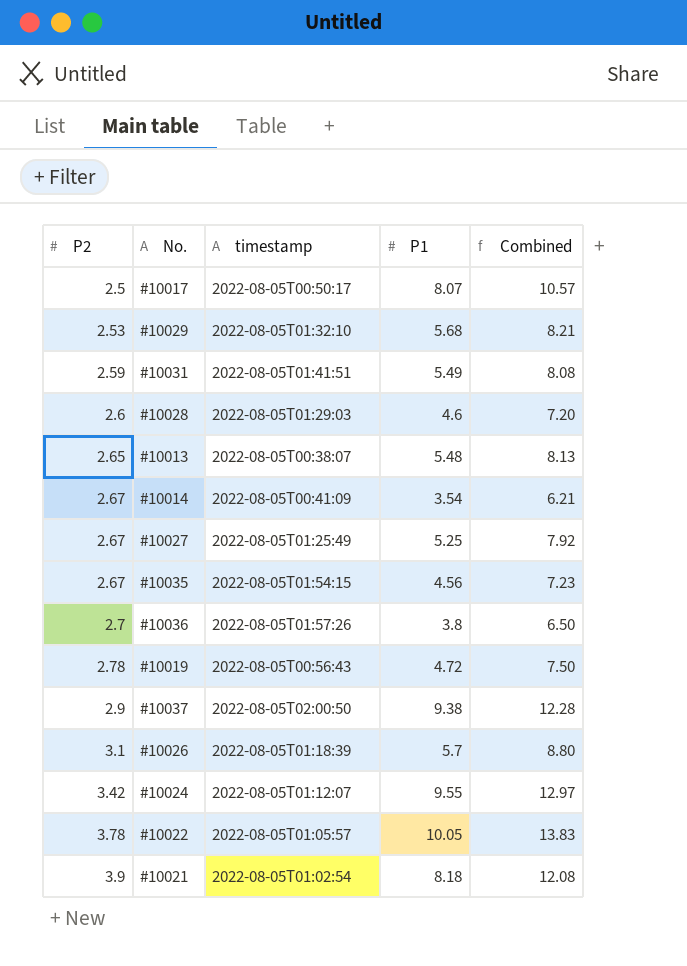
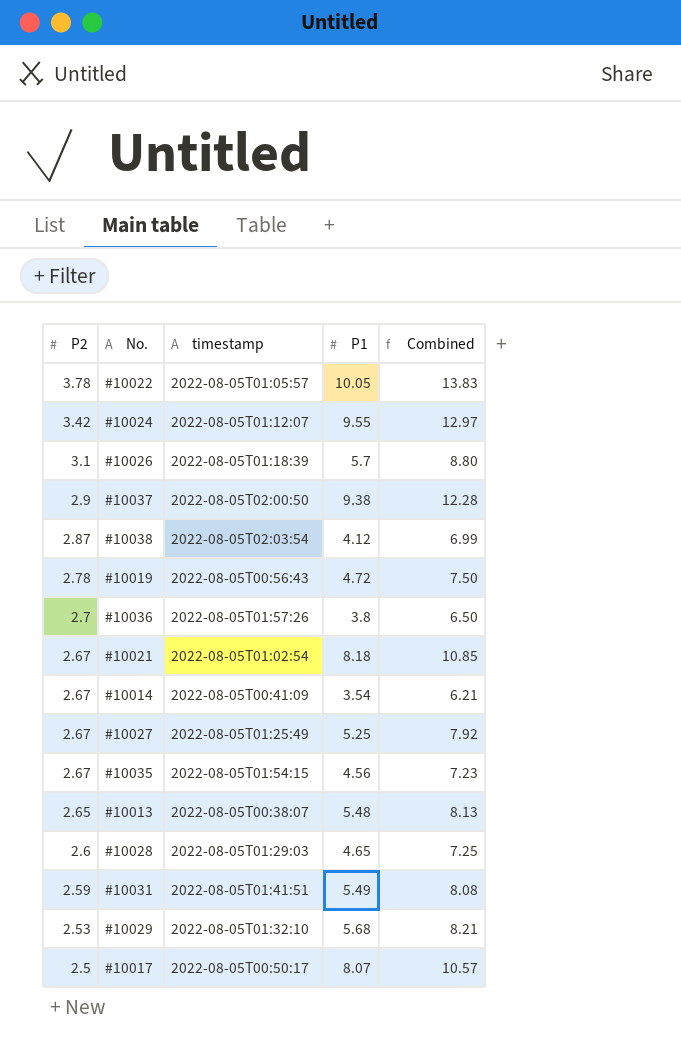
row order: P2 ascending -> P2 descending
row #10038: none -> 2.87 | 2022-08-05T02:03:54 | 4.12 | 6.99
#10021 | P2: 3.9 -> 2.67
#10021 | Combined: 12.08 -> 10.85
#10028 | P1: 4.6 -> 4.65
#10028 | Combined: 7.20 -> 7.25

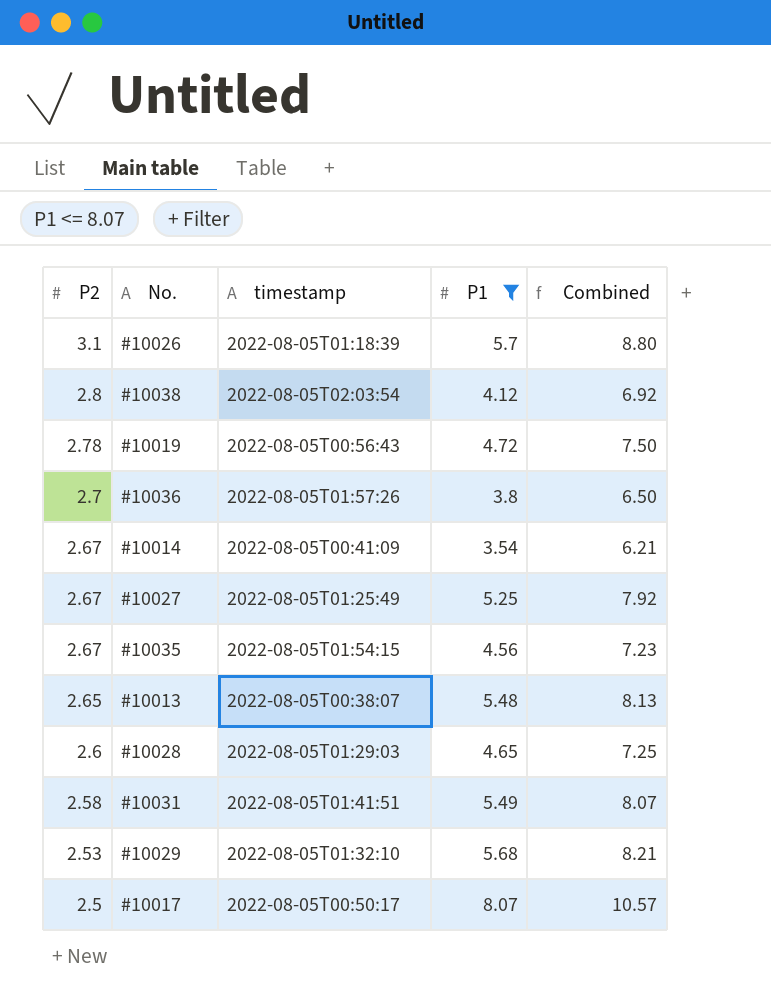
filter: none -> P1 <= 8.07
#10038 | P2: 2.87 -> 2.8
#10038 | Combined: 6.99 -> 6.92
#10031 | P2: 2.59 -> 2.58
#10031 | Combined: 8.08 -> 8.07

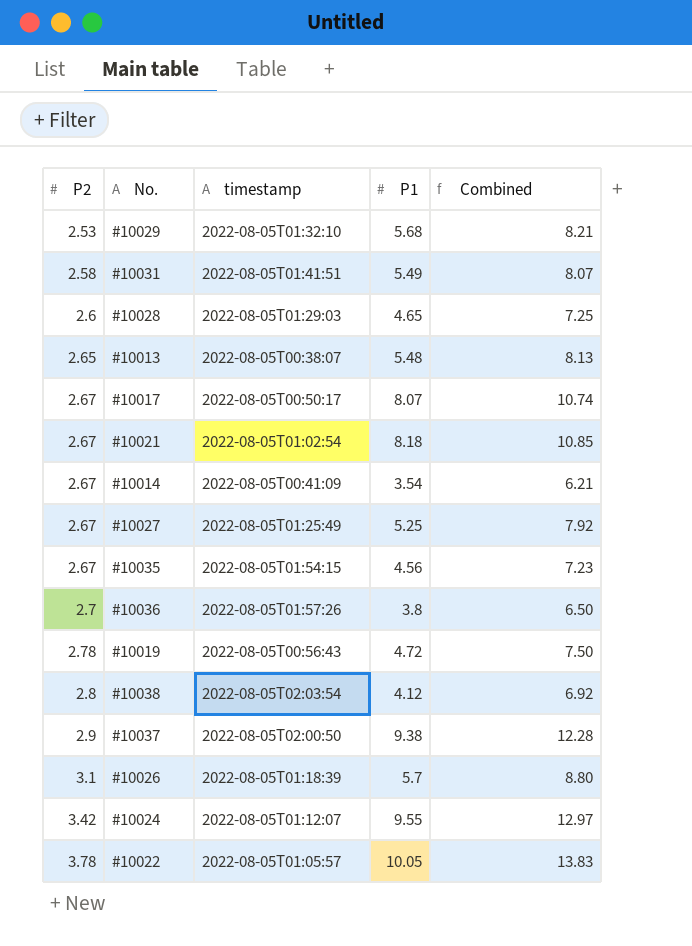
filter: P1 <= 8.07 -> none
row order: P2 descending -> P2 ascending
#10017 | P2: 2.5 -> 2.67
#10017 | Combined: 10.57 -> 10.74

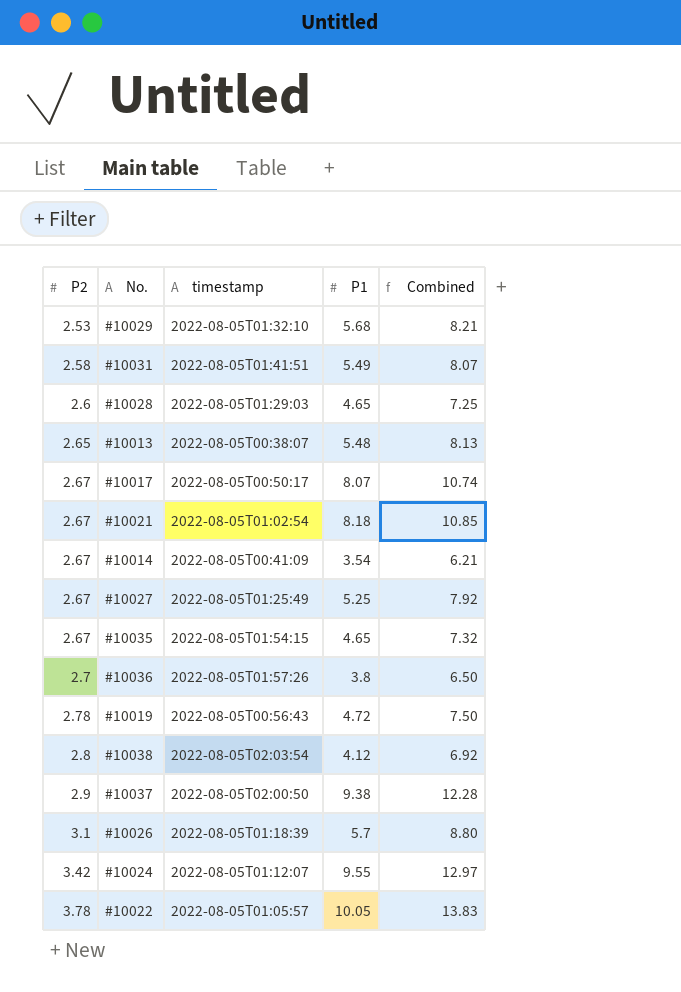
#10035 | P1: 4.56 -> 4.65
#10035 | Combined: 7.23 -> 7.32

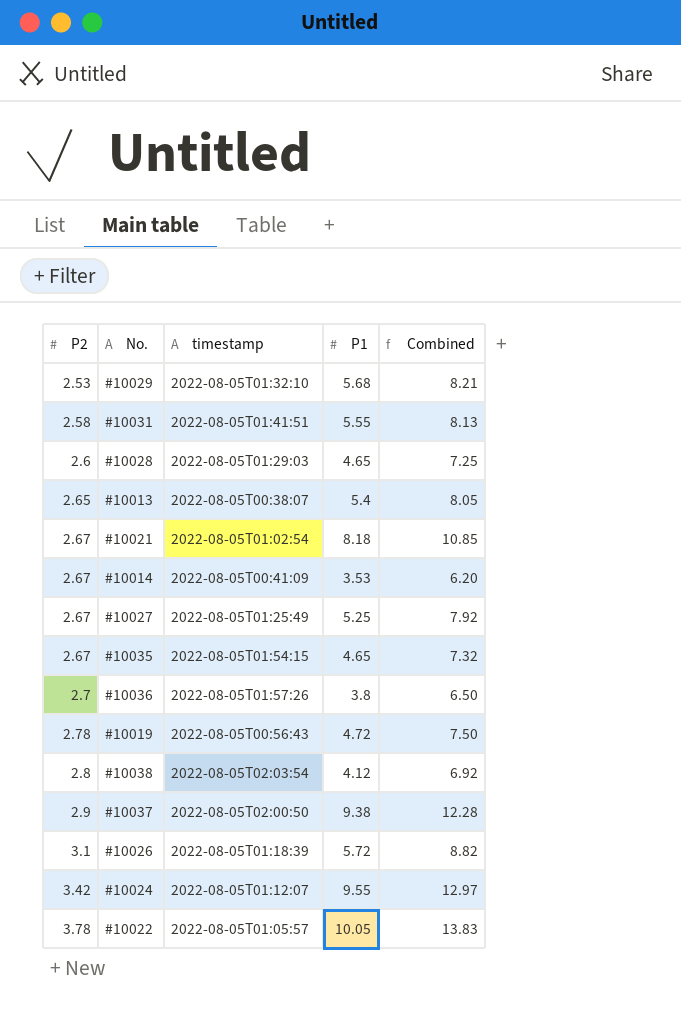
row #10017: 2.67 | 2022-08-05T00:50:17 | 8.07 | 10.74 -> none
#10031 | P1: 5.49 -> 5.55
#10031 | Combined: 8.07 -> 8.13
#10013 | P1: 5.48 -> 5.4
#10013 | Combined: 8.13 -> 8.05
#10014 | P1: 3.54 -> 3.53
#10014 | Combined: 6.21 -> 6.20
#10026 | P1: 5.7 -> 5.72
#10026 | Combined: 8.80 -> 8.82

